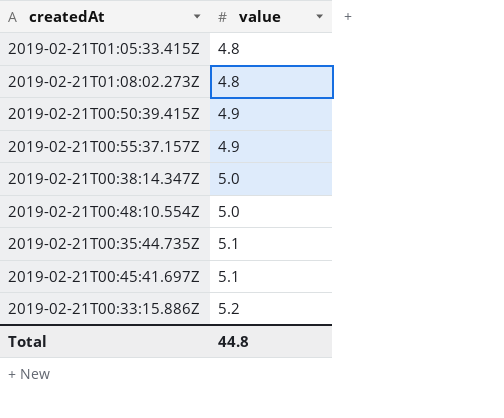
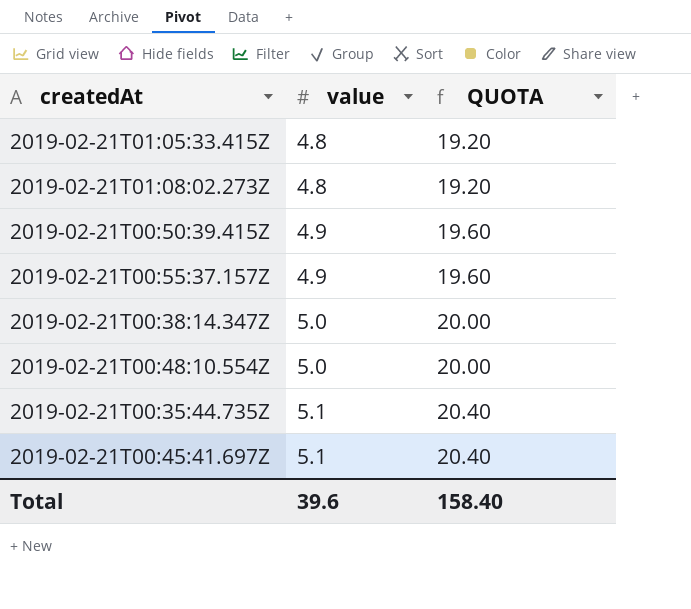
column QUOTA | formula: none -> [value] * 4
row 2019-02-21T00:33:15.886Z: 5.2 -> none
Total | value: 44.8 -> 39.6

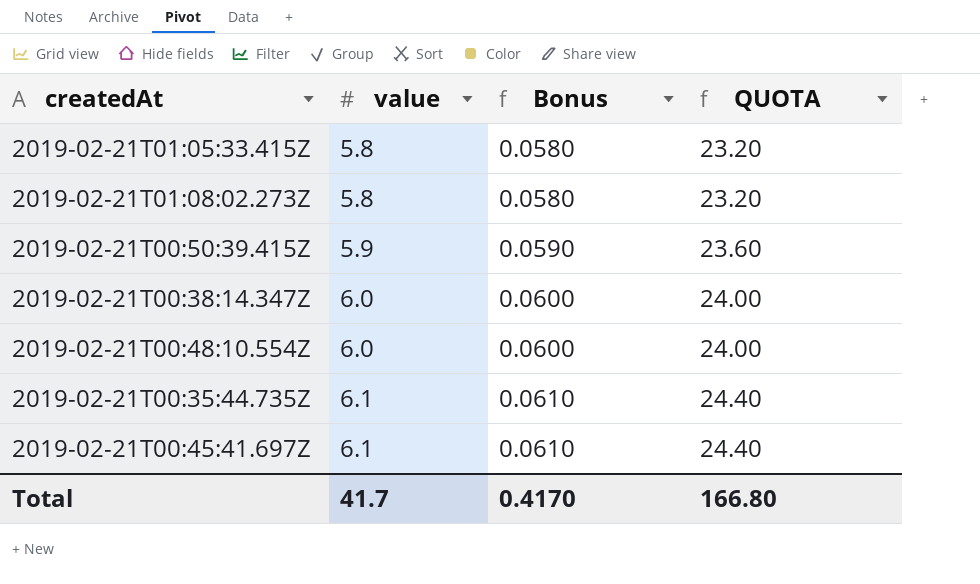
column Bonus | formula: none -> [value] * 0.01
row 2019-02-21T00:55:37.157Z: 4.9 | 19.60 -> none
2019-02-21T01:05:33.415Z | value: 4.8 -> 5.8
2019-02-21T01:05:33.415Z | QUOTA: 19.20 -> 23.20
2019-02-21T01:08:02.273Z | value: 4.8 -> 5.8
2019-02-21T01:08:02.273Z | QUOTA: 19.20 -> 23.20
2019-02-21T00:50:39.415Z | value: 4.9 -> 5.9
2019-02-21T00:50:39.415Z | QUOTA: 19.60 -> 23.60
2019-02-21T00:38:14.347Z | value: 5.0 -> 6.0
2019-02-21T00:38:14.347Z | QUOTA: 20.00 -> 24.00
2019-02-21T00:48:10.554Z | value: 5.0 -> 6.0
2019-02-21T00:48:10.554Z | QUOTA: 20.00 -> 24.00
2019-02-21T00:35:44.735Z | value: 5.1 -> 6.1
2019-02-21T00:35:44.735Z | QUOTA: 20.40 -> 24.40
2019-02-21T00:45:41.697Z | value: 5.1 -> 6.1
2019-02-21T00:45:41.697Z | QUOTA: 20.40 -> 24.40
Total | value: 39.6 -> 41.7
Total | QUOTA: 158.40 -> 166.80

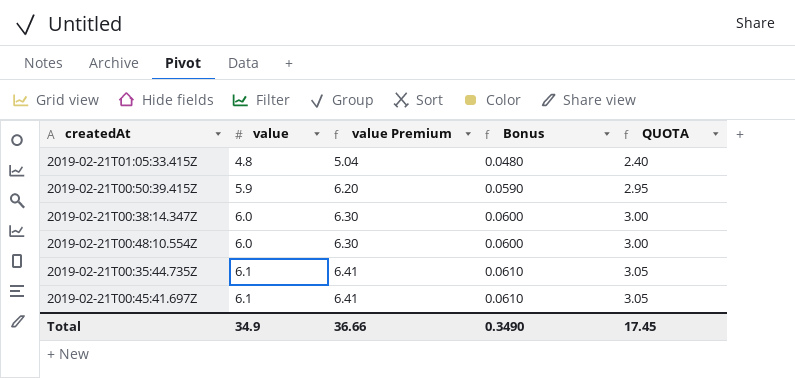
column value Premium | formula: none -> [value] * 1.05
column QUOTA | formula: [value] * 4 -> [value] * 0.5
row 2019-02-21T01:08:02.273Z: 5.8 | 0.0580 | 23.20 -> none
2019-02-21T01:05:33.415Z | value: 5.8 -> 4.8
2019-02-21T01:05:33.415Z | Bonus: 0.0580 -> 0.0480
Total | value: 41.7 -> 34.9
Total | Bonus: 0.4170 -> 0.3490
Total | QUOTA: 166.80 -> 17.45

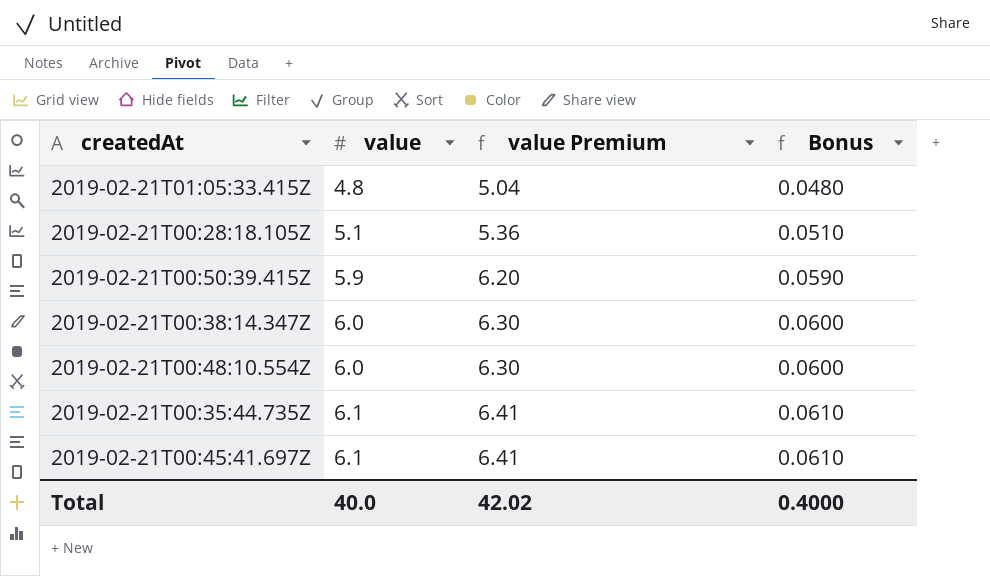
column QUOTA | formula: [value] * 0.5 -> none
row 2019-02-21T00:28:18.105Z: none -> 5.1 | 5.36 | 0.0510
Total | value: 34.9 -> 40.0
Total | value Premium: 36.66 -> 42.02
Total | Bonus: 0.3490 -> 0.4000

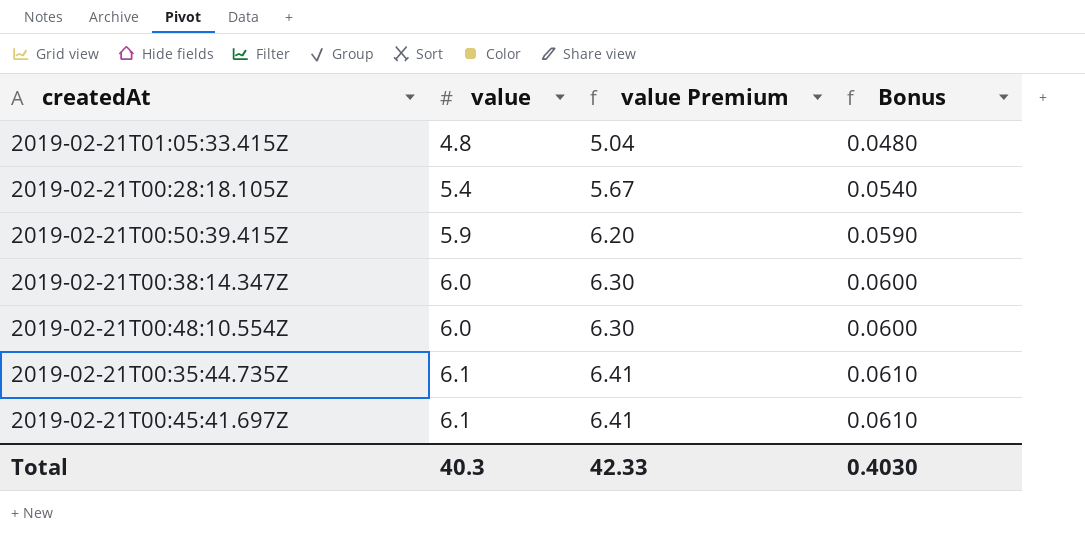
2019-02-21T00:28:18.105Z | value: 5.1 -> 5.4
2019-02-21T00:28:18.105Z | value Premium: 5.36 -> 5.67
2019-02-21T00:28:18.105Z | Bonus: 0.0510 -> 0.0540
Total | value: 40.0 -> 40.3
Total | value Premium: 42.02 -> 42.33
Total | Bonus: 0.4000 -> 0.4030

